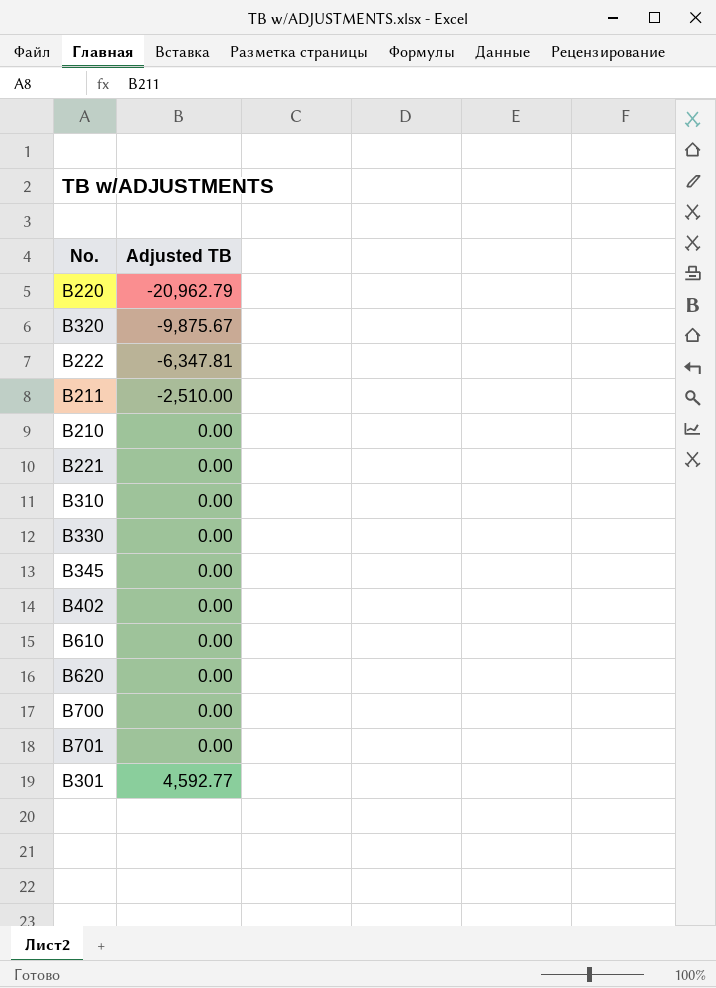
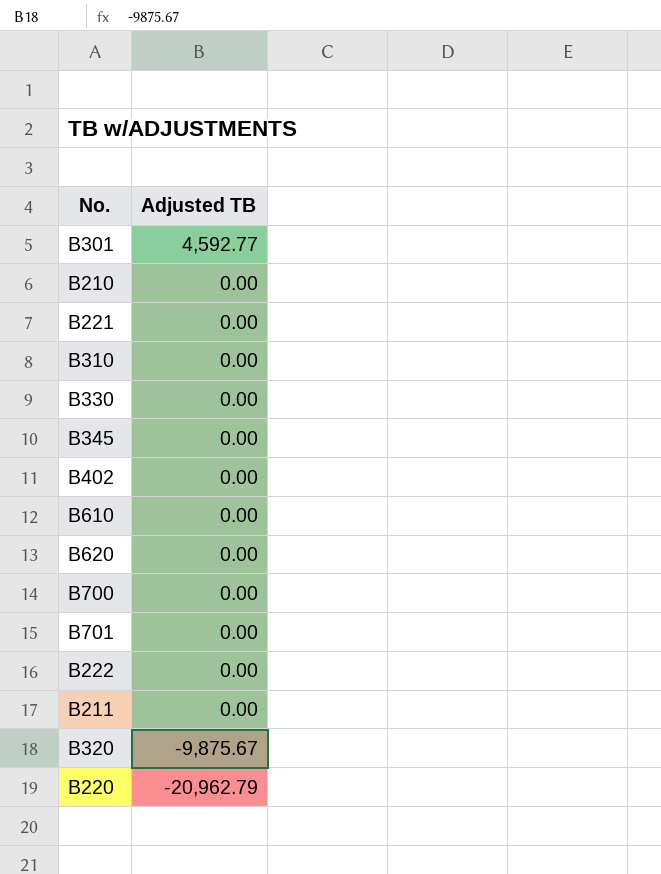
row order: Adjusted TB ascending -> Adjusted TB descending
B222 | Adjusted TB: -6,347.81 -> 0.00
B211 | Adjusted TB: -2,510.00 -> 0.00

